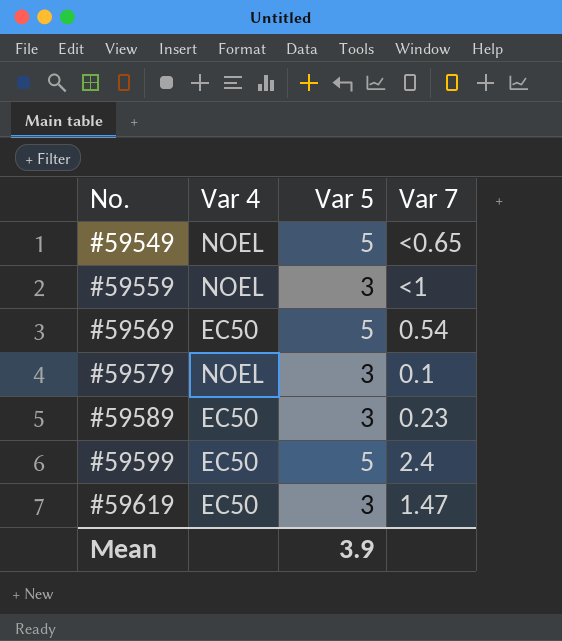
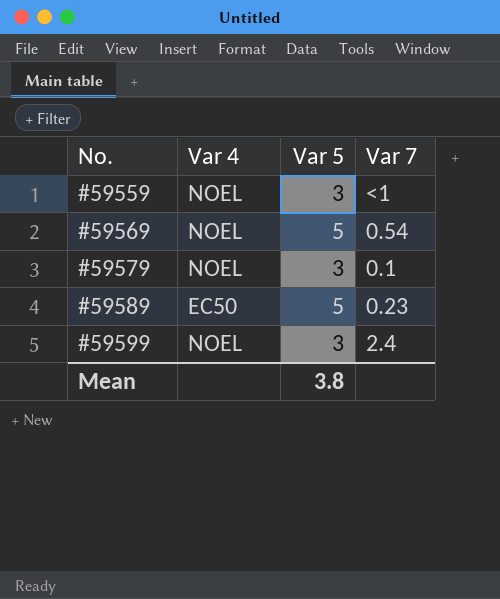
row #59549: NOEL | 5 | <0.65 -> none
row #59619: EC50 | 3 | 1.47 -> none
#59569 | Var 4: EC50 -> NOEL
#59589 | Var 5: 3 -> 5
#59599 | Var 4: EC50 -> NOEL
#59599 | Var 5: 5 -> 3
Mean | Var 5: 3.9 -> 3.8

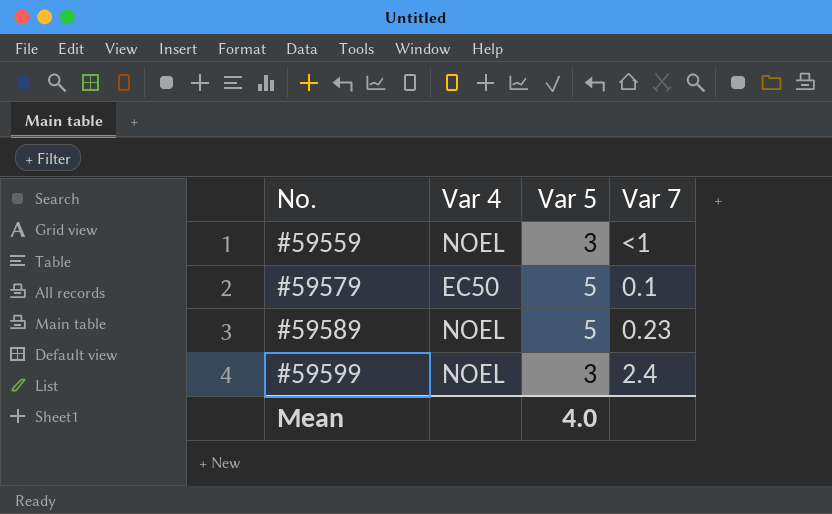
row #59569: NOEL | 5 | 0.54 -> none
#59579 | Var 4: NOEL -> EC50
#59579 | Var 5: 3 -> 5
#59589 | Var 4: EC50 -> NOEL
Mean | Var 5: 3.8 -> 4.0

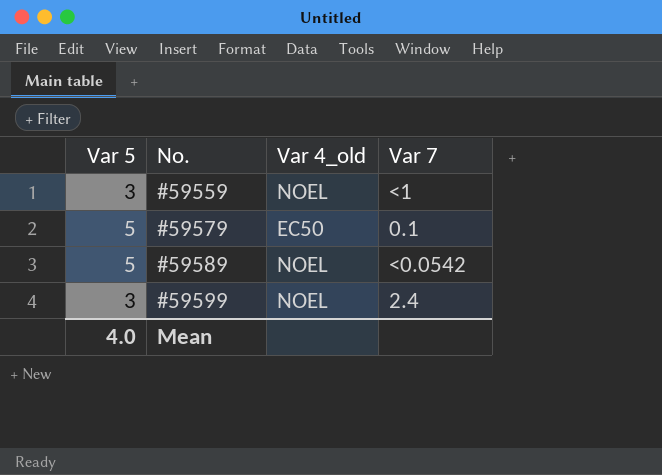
column Var 5 | position: 3 -> 1
column name: Var 4 -> Var 4_old
#59589 | Var 7: 0.23 -> <0.0542

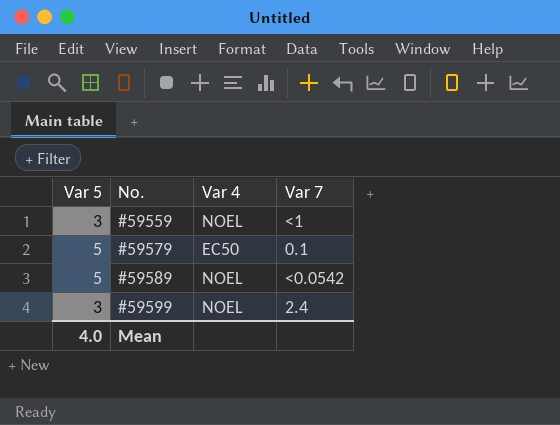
column name: Var 4_old -> Var 4

